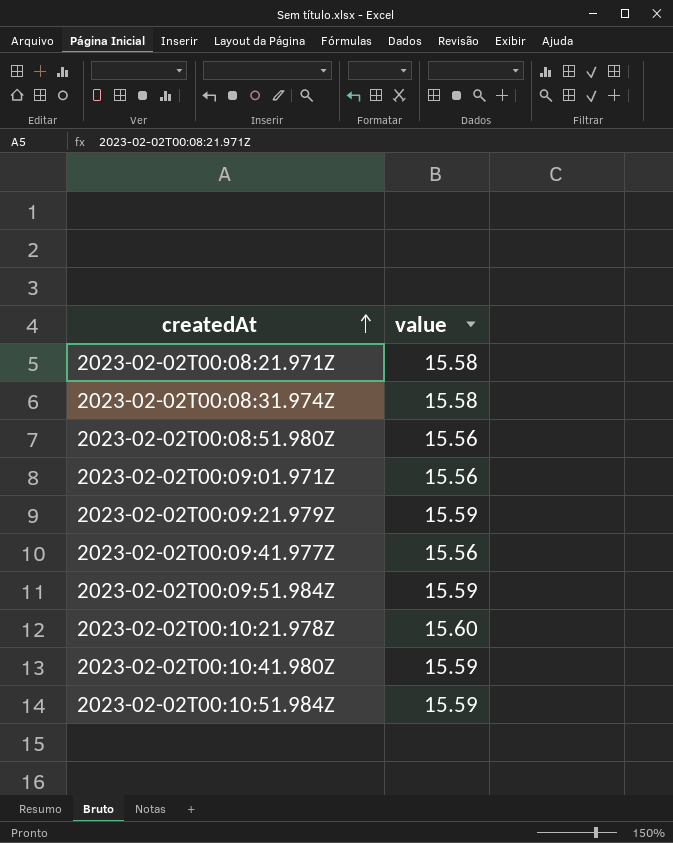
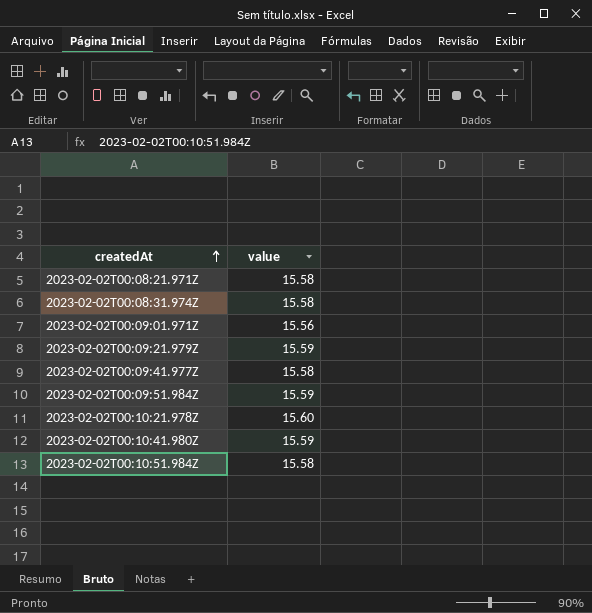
row 2023-02-02T00:08:51.980Z: 15.56 -> none
2023-02-02T00:09:41.977Z | value: 15.56 -> 15.58
2023-02-02T00:10:51.984Z | value: 15.59 -> 15.58

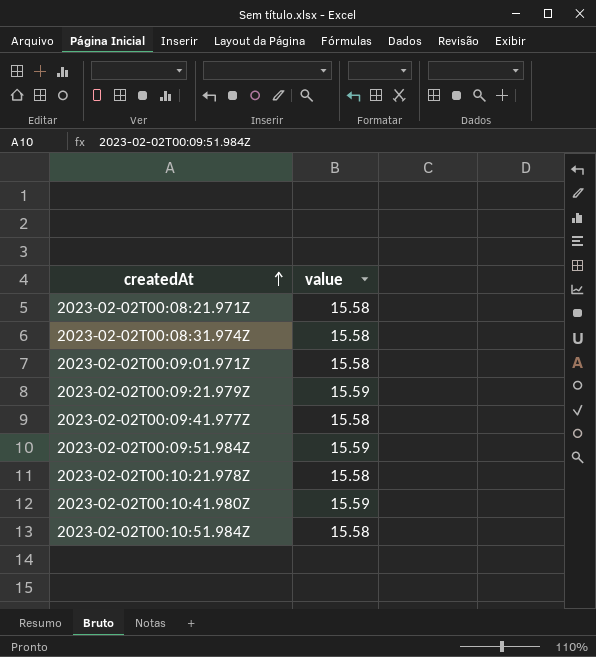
2023-02-02T00:09:01.971Z | value: 15.56 -> 15.58
2023-02-02T00:10:21.978Z | value: 15.60 -> 15.58

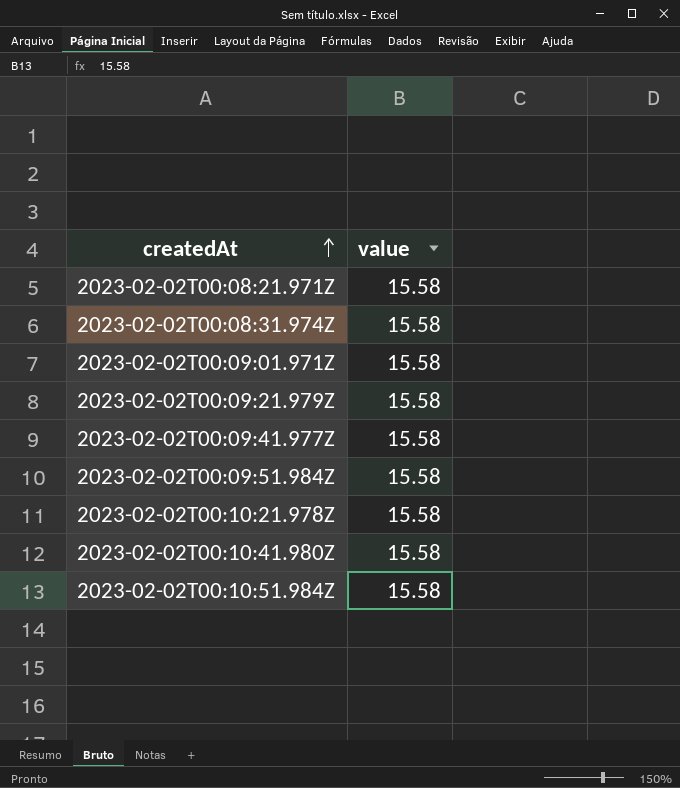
2023-02-02T00:09:21.979Z | value: 15.59 -> 15.58
2023-02-02T00:09:51.984Z | value: 15.59 -> 15.58
2023-02-02T00:10:41.980Z | value: 15.59 -> 15.58

